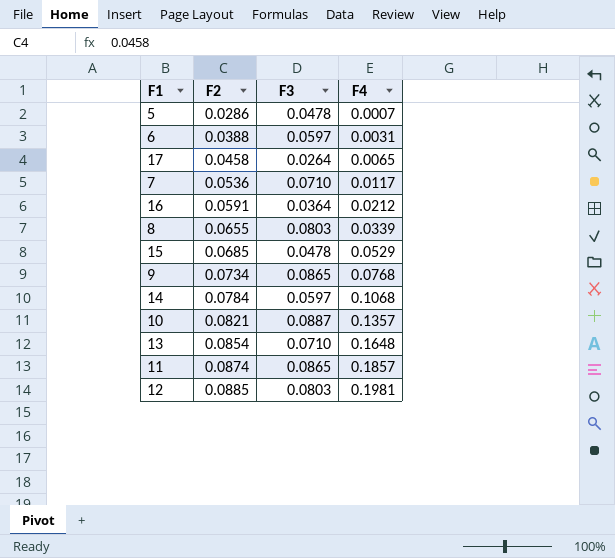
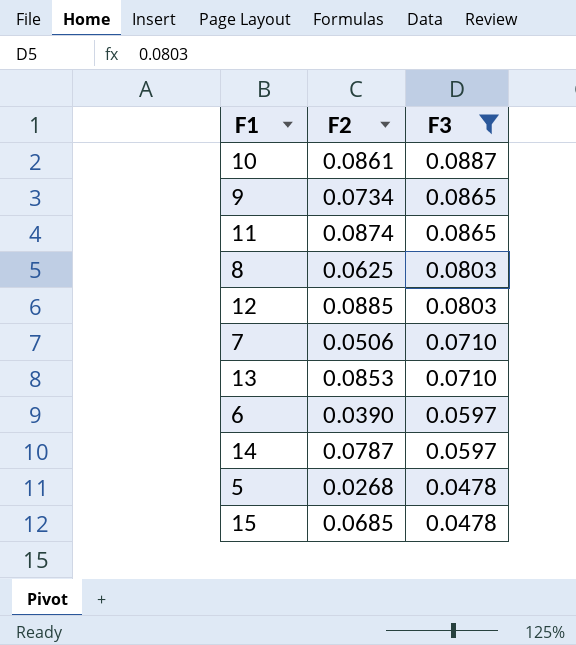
filter: none -> F3 >= 0.0478
row order: F2 ascending -> F3 descending
column F4 | position: 4 -> none
10 | F2: 0.0821 -> 0.0861
8 | F2: 0.0655 -> 0.0625
7 | F2: 0.0536 -> 0.0506
13 | F2: 0.0854 -> 0.0853
6 | F2: 0.0388 -> 0.0390
14 | F2: 0.0784 -> 0.0787
5 | F2: 0.0286 -> 0.0268

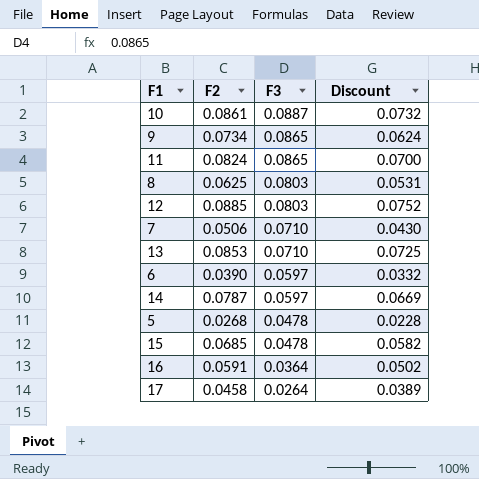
filter: F3 >= 0.0478 -> none
column Discount | formula: none -> [F2] * 0.85
11 | F2: 0.0874 -> 0.0824

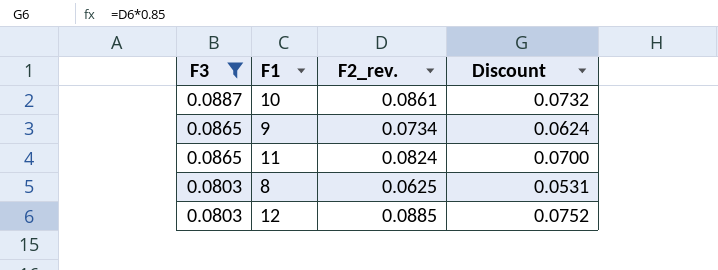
filter: none -> F3 >= 0.0803
column F3 | position: 3 -> 1
column name: F2 -> F2_rev.

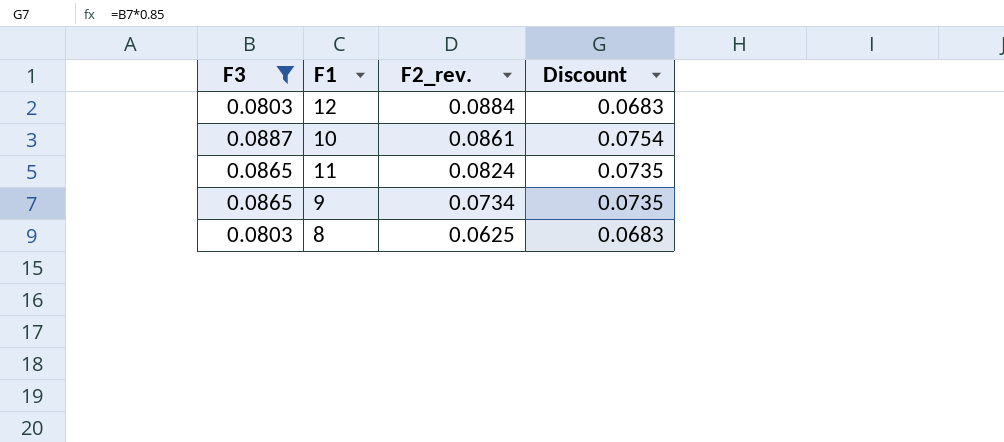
row order: F3 descending -> F2_rev. descending
column Discount | formula: [F2_rev.] * 0.85 -> [F3] * 0.85
12 | F2_rev.: 0.0885 -> 0.0884

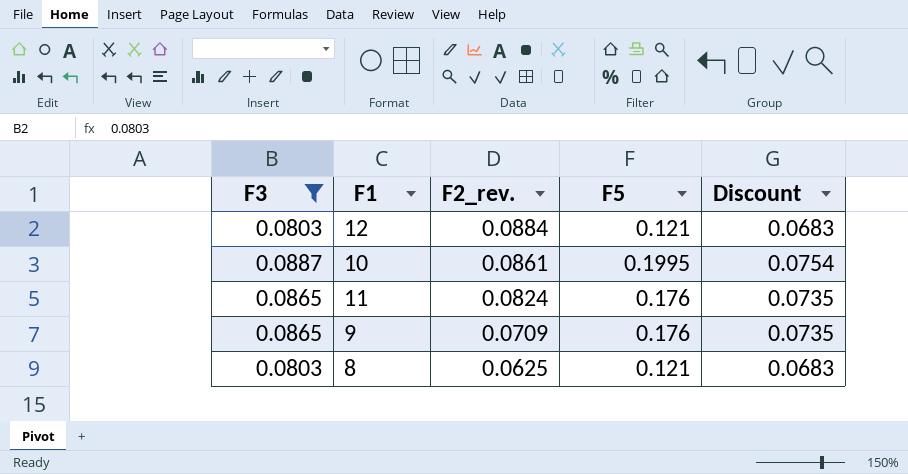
column F5 | position: none -> 4
9 | F2_rev.: 0.0734 -> 0.0709

